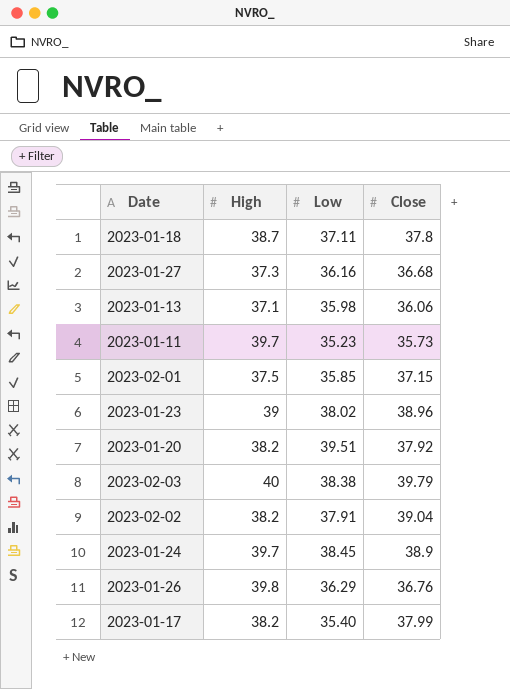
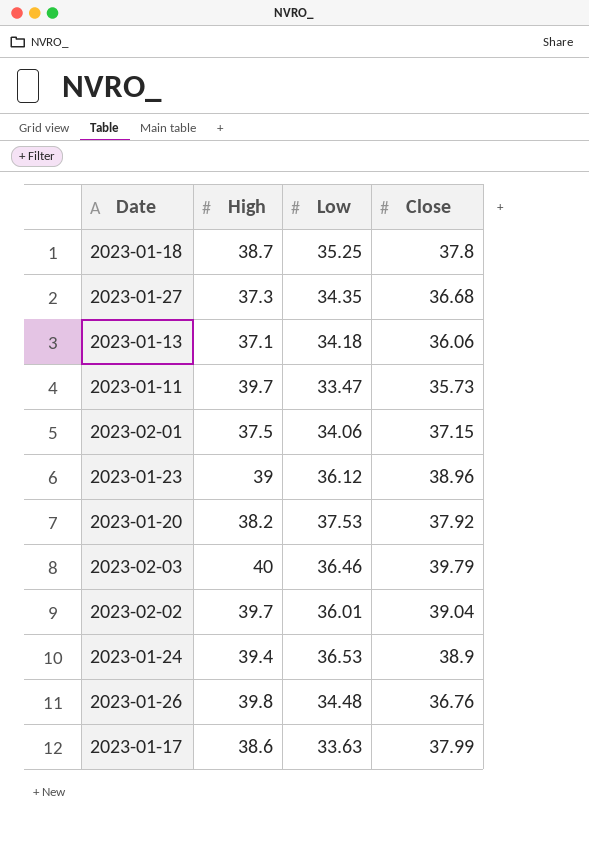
2023-01-18 | Low: 37.11 -> 35.25
2023-01-27 | Low: 36.16 -> 34.35
2023-01-13 | Low: 35.98 -> 34.18
2023-01-11 | Low: 35.23 -> 33.47
2023-02-01 | Low: 35.85 -> 34.06
2023-01-23 | Low: 38.02 -> 36.12
2023-01-20 | Low: 39.51 -> 37.53
2023-02-03 | Low: 38.38 -> 36.46
2023-02-02 | High: 38.2 -> 39.7
2023-02-02 | Low: 37.91 -> 36.01
2023-01-24 | High: 39.7 -> 39.4
2023-01-24 | Low: 38.45 -> 36.53
2023-01-26 | Low: 36.29 -> 34.48
2023-01-17 | High: 38.2 -> 38.6
2023-01-17 | Low: 35.40 -> 33.63

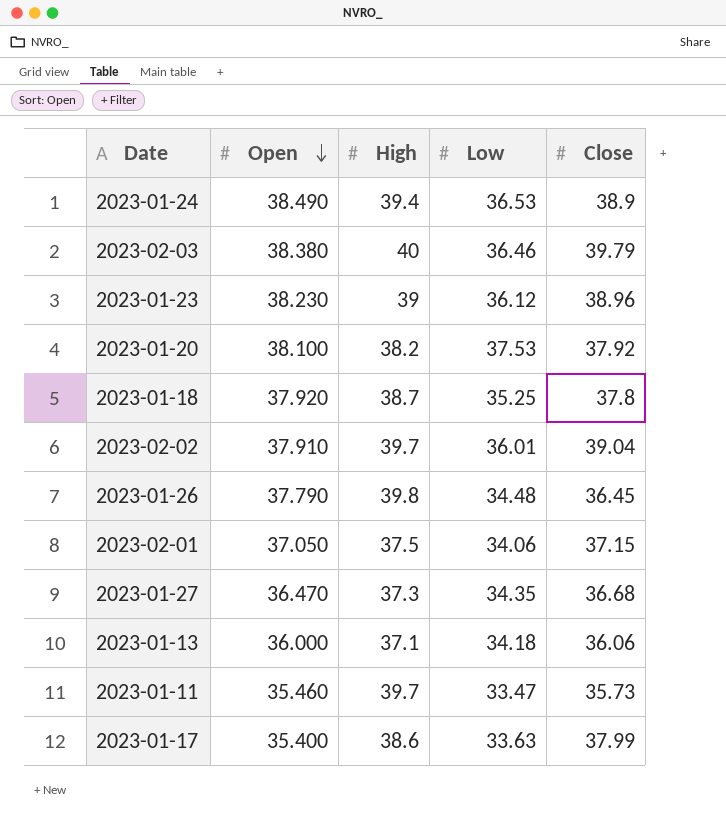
row order: none -> Open descending
column Open | position: none -> 2
2023-01-26 | Close: 36.76 -> 36.45

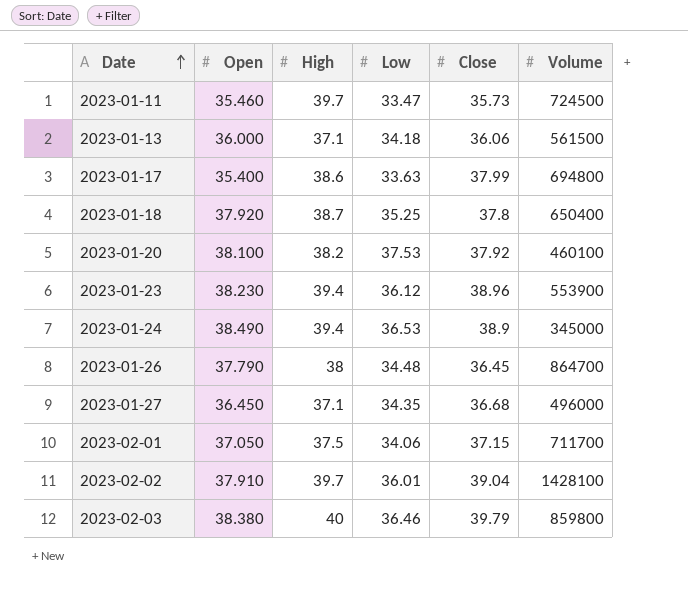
row order: Open descending -> Date ascending
column Volume | position: none -> 6
2023-01-23 | High: 39 -> 39.4
2023-01-26 | High: 39.8 -> 38
2023-01-27 | Open: 36.470 -> 36.450
2023-01-27 | High: 37.3 -> 37.1

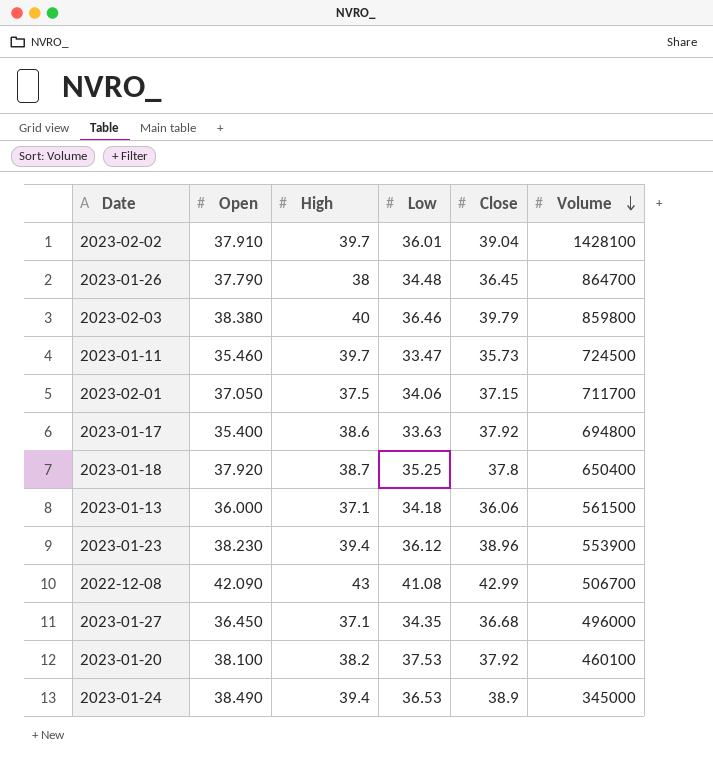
row order: Date ascending -> Volume descending
2023-01-17 | Close: 37.99 -> 37.92
row 2022-12-08: none -> 42.090 | 43 | 41.08 | 42.99 | 506700

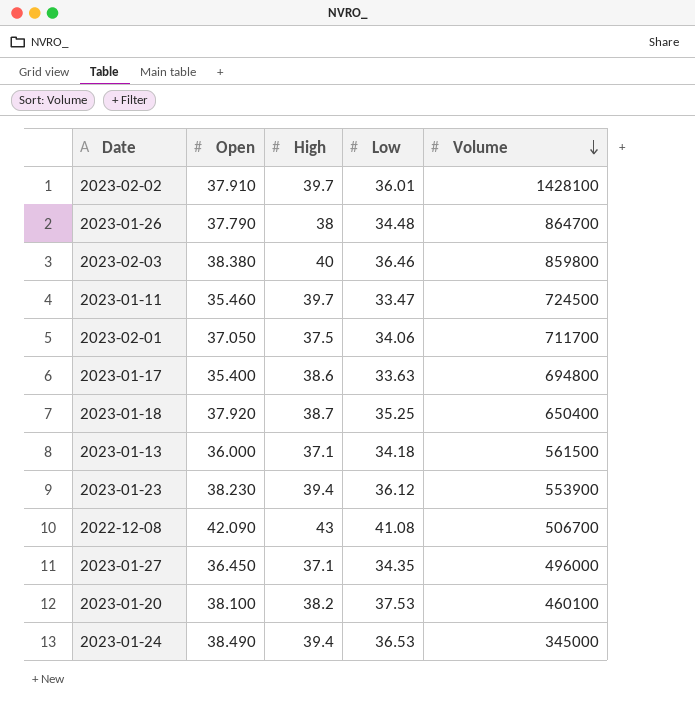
column Close | position: 5 -> none

